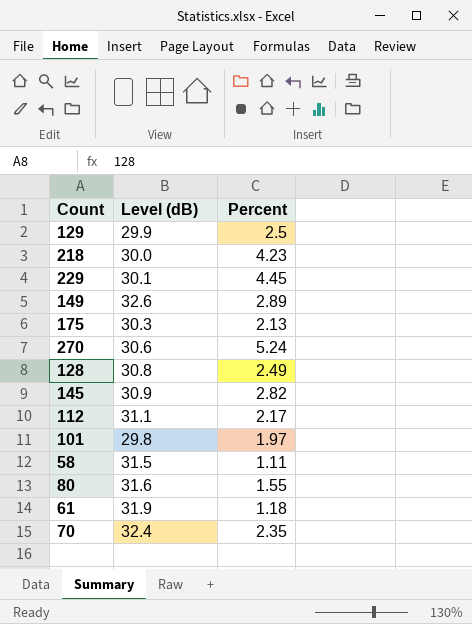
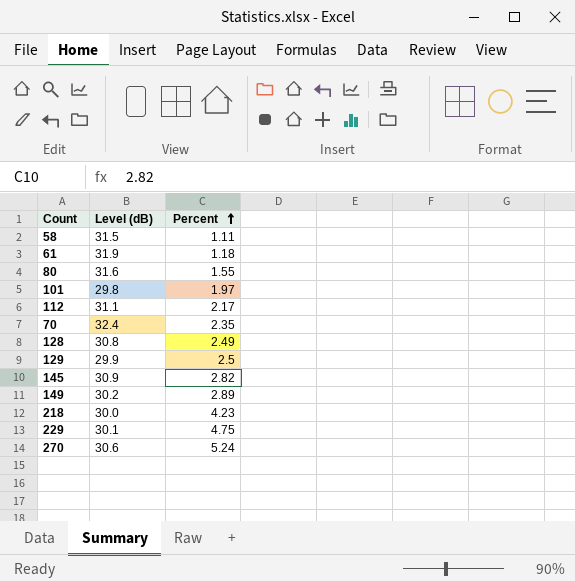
row order: none -> Percent ascending
row 175: 30.3 | 2.13 -> none
149 | Level (dB): 32.6 -> 30.2
229 | Percent: 4.45 -> 4.75

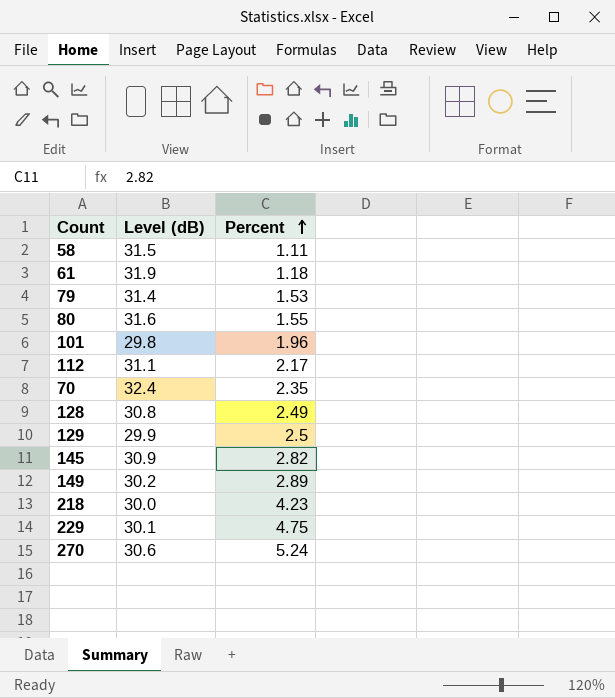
row 79: none -> 31.4 | 1.53
101 | Percent: 1.97 -> 1.96

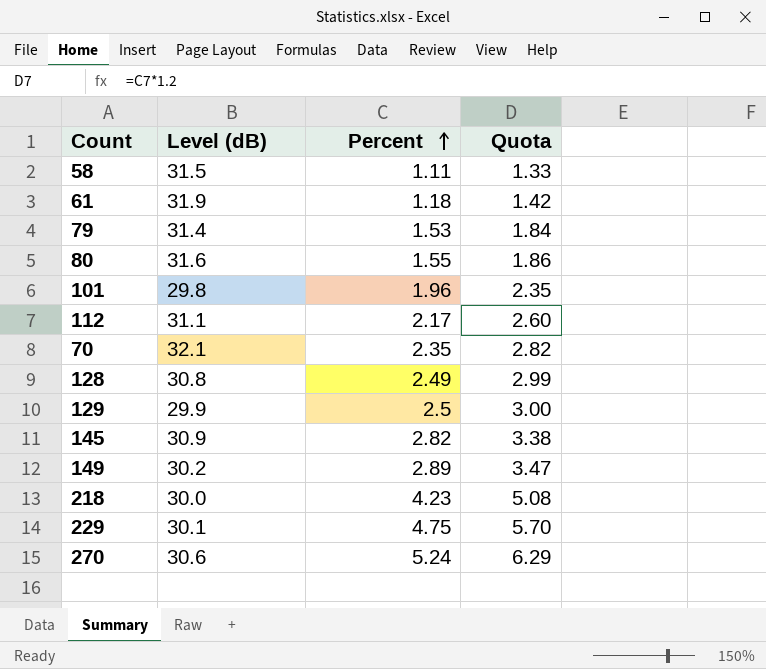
column Quota | formula: none -> [Percent] * 1.2
70 | Level (dB): 32.4 -> 32.1

